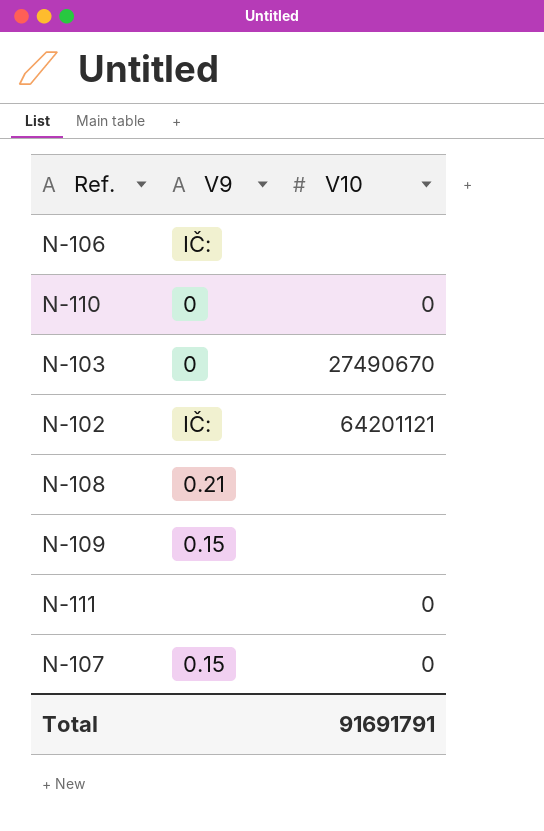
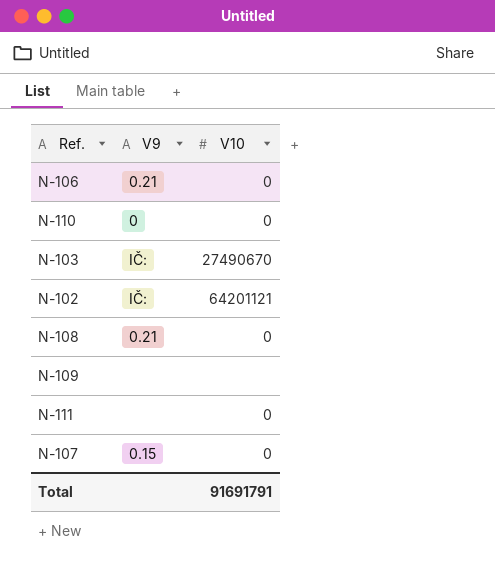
N-106 | V9: IČ: -> 0.21
N-106 | V10: none -> 0
N-103 | V9: 0 -> IČ:
N-108 | V10: none -> 0
N-109 | V9: 0.15 -> none

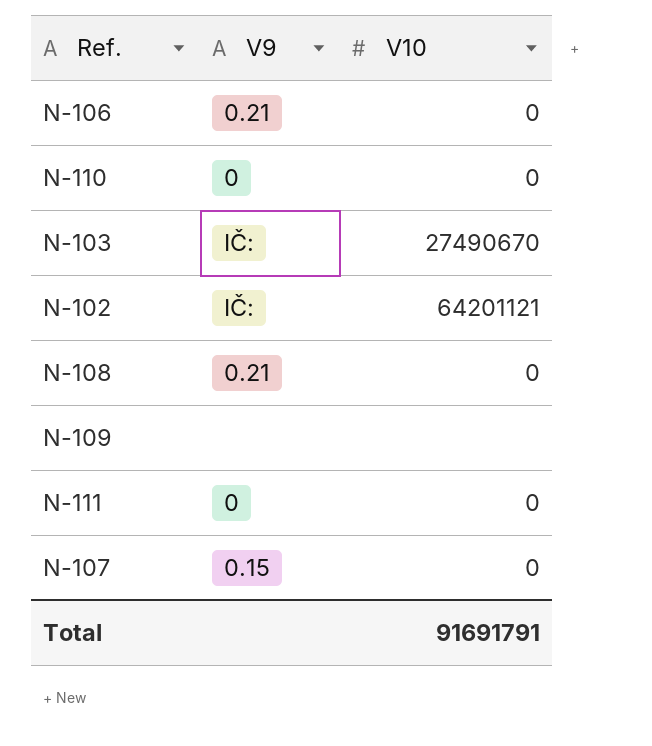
N-111 | V9: none -> 0

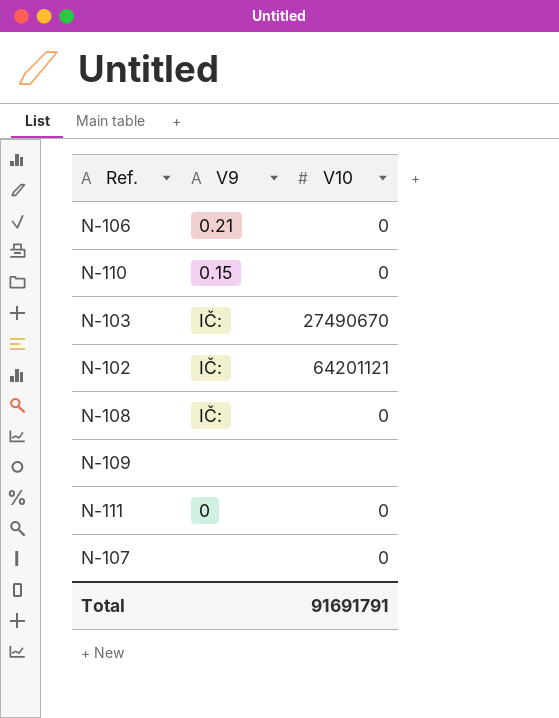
N-110 | V9: 0 -> 0.15
N-108 | V9: 0.21 -> IČ:
N-107 | V9: 0.15 -> none

